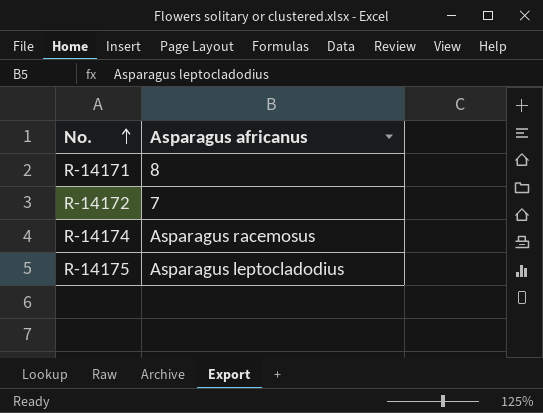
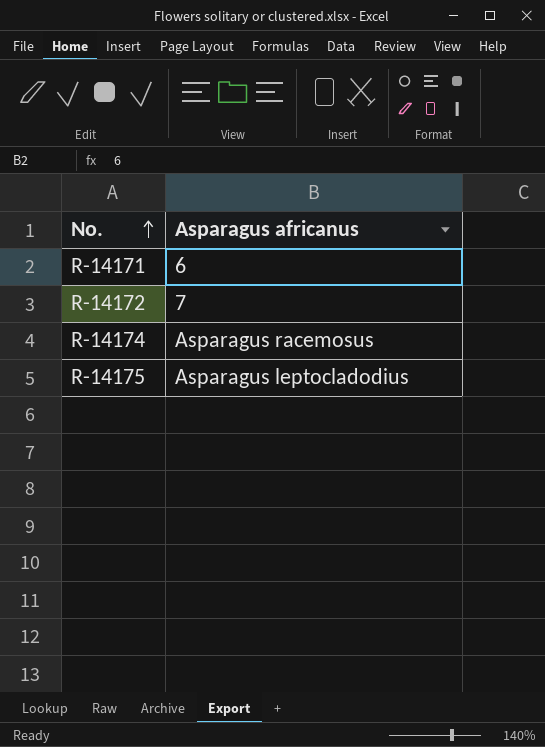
R-14171 | Asparagus africanus: 8 -> 6

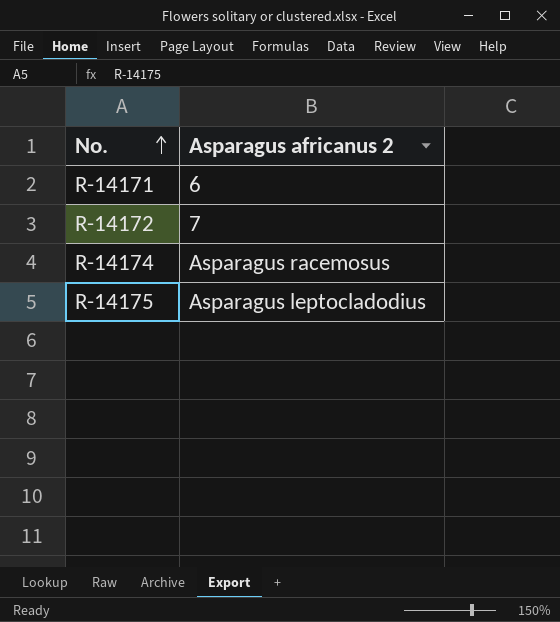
column name: Asparagus africanus -> Asparagus africanus 2

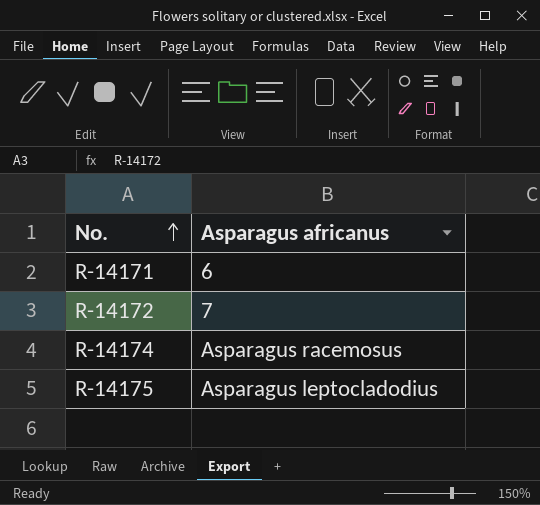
column name: Asparagus africanus 2 -> Asparagus africanus

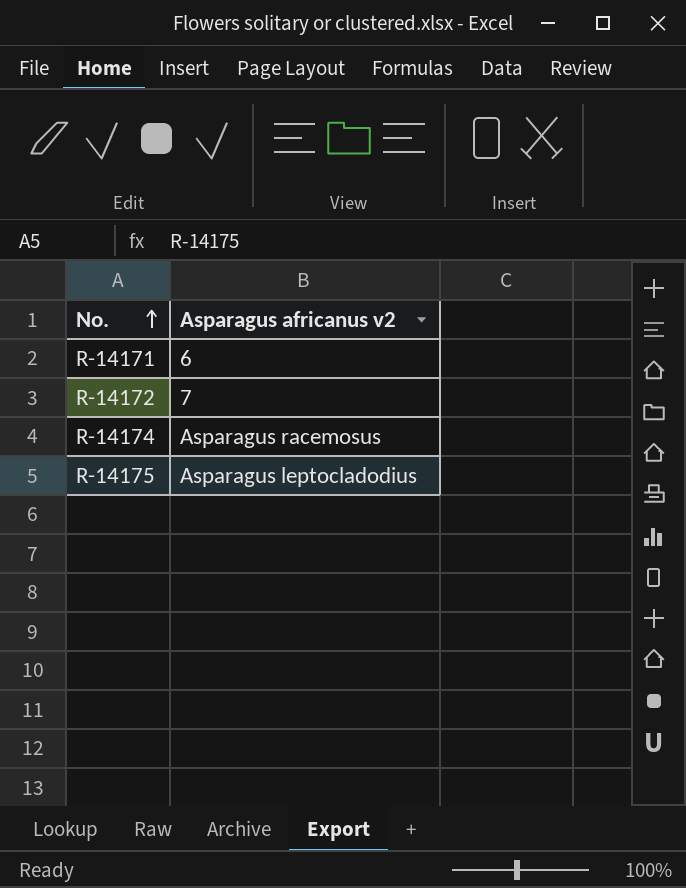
column name: Asparagus africanus -> Asparagus africanus v2

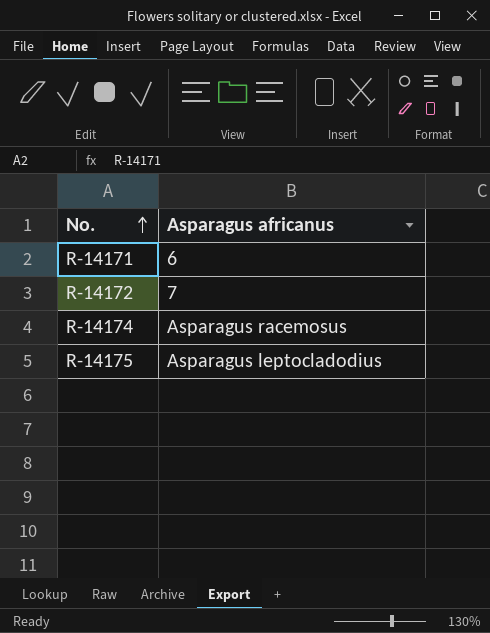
column name: Asparagus africanus v2 -> Asparagus africanus

